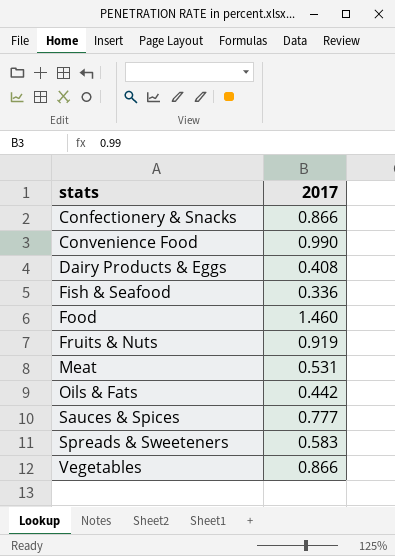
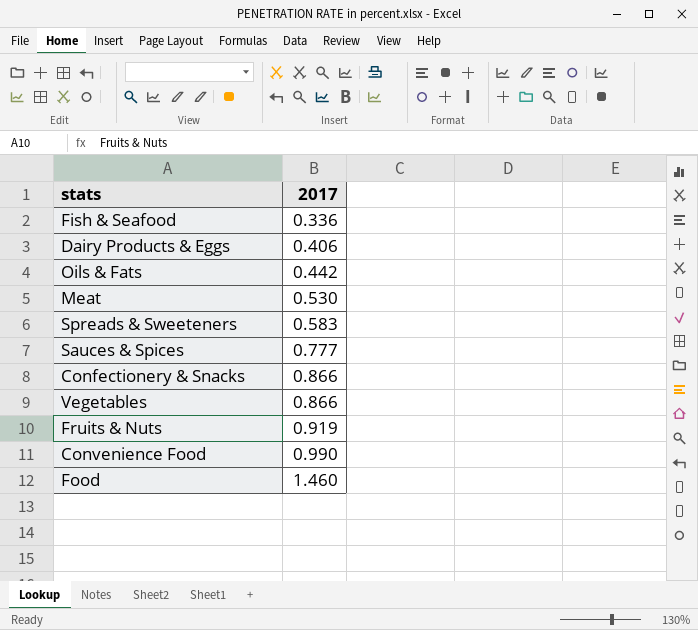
row order: stats ascending -> 2017 ascending
Dairy Products & Eggs | 2017: 0.408 -> 0.406
Meat | 2017: 0.531 -> 0.530

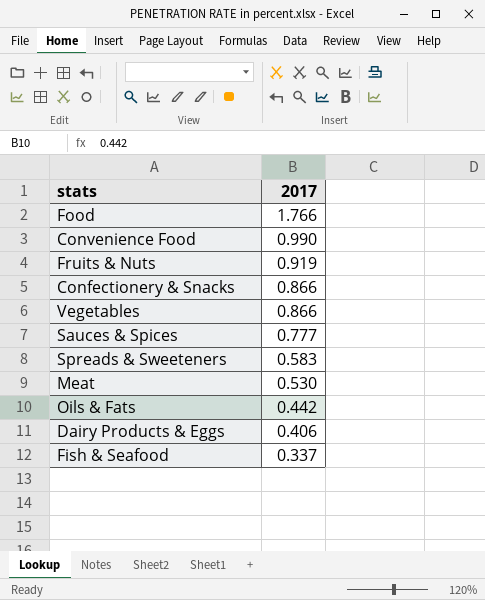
row order: 2017 ascending -> 2017 descending
Food | 2017: 1.460 -> 1.766
Fish & Seafood | 2017: 0.336 -> 0.337

